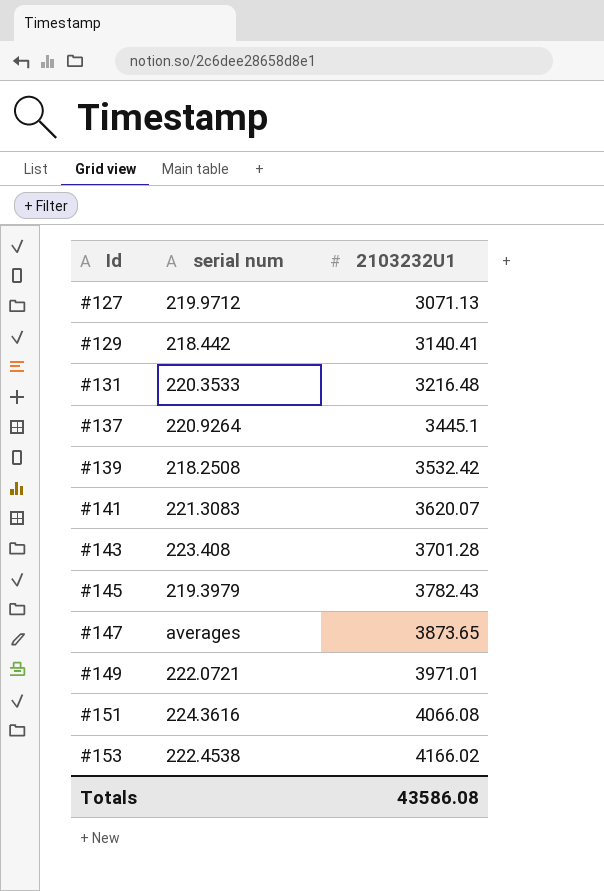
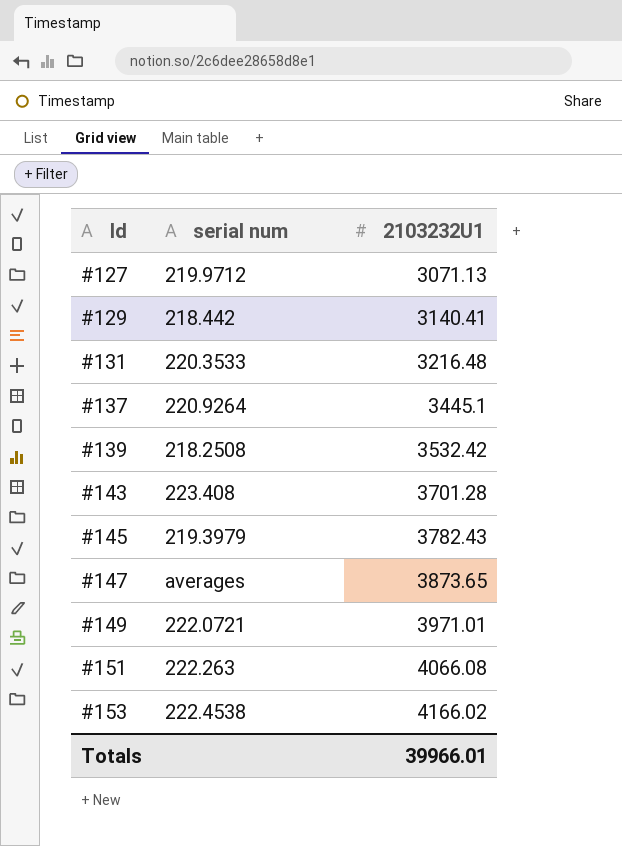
row #141: 221.3083 | 3620.07 -> none
#151 | serial num: 224.3616 -> 222.263
Totals | 2103232U1: 43586.08 -> 39966.01

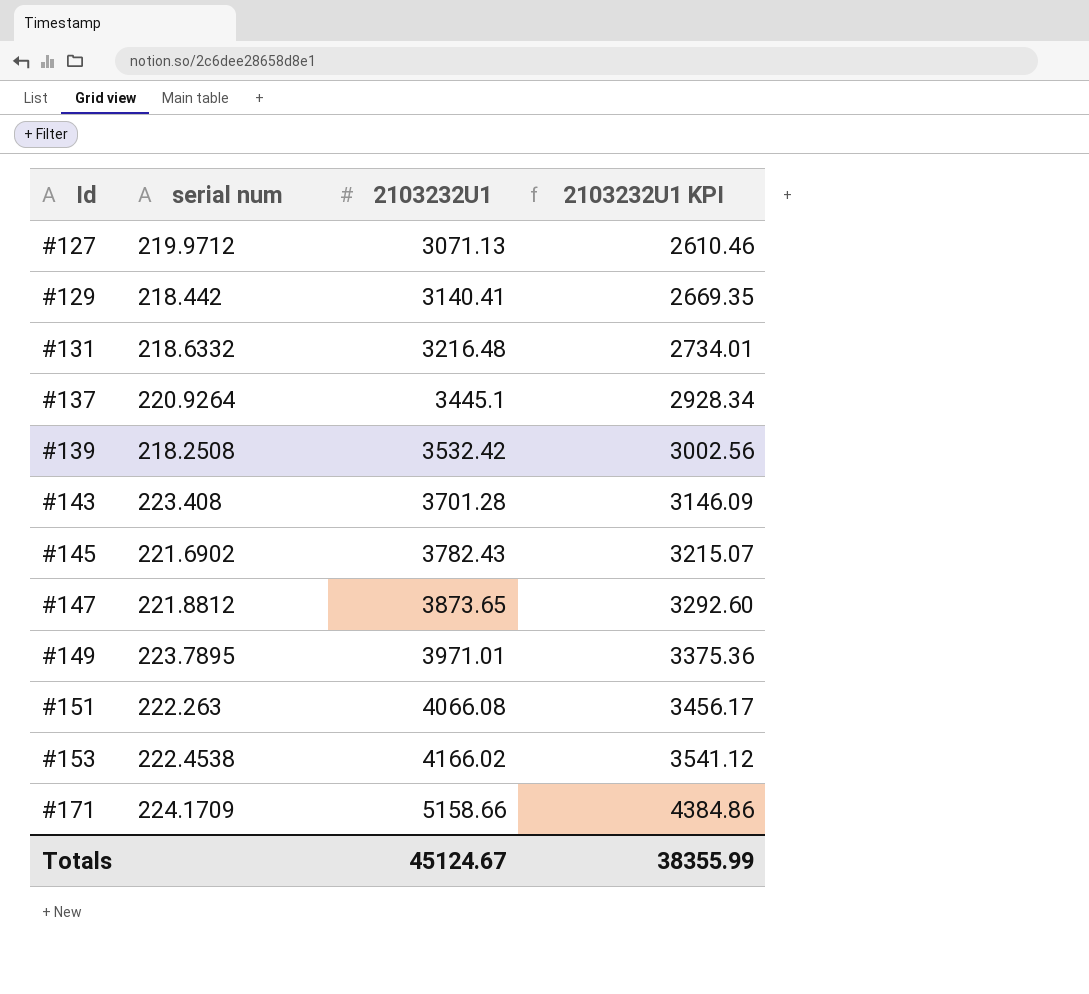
column 2103232U1 KPI | formula: none -> [2103232U1] * 0.85
#131 | serial num: 220.3533 -> 218.6332
#145 | serial num: 219.3979 -> 221.6902
#147 | serial num: averages -> 221.8812
#149 | serial num: 222.0721 -> 223.7895
row #171: none -> 224.1709 | 5158.66 | 4384.86
Totals | 2103232U1: 39966.01 -> 45124.67

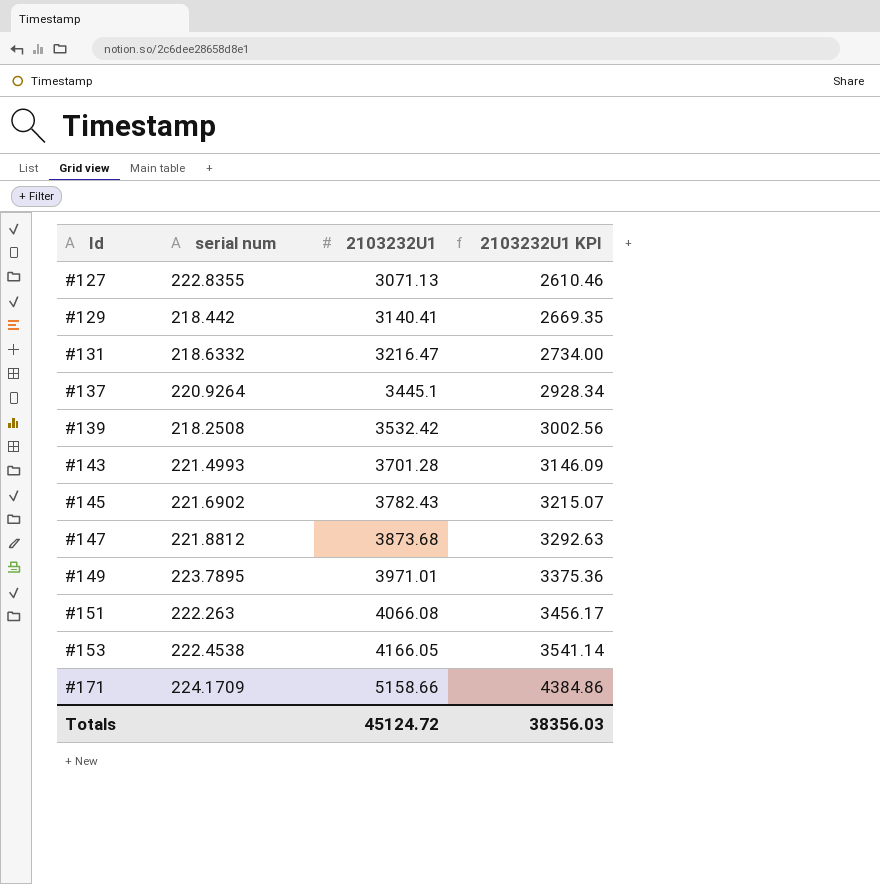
#127 | serial num: 219.9712 -> 222.8355
#131 | 2103232U1: 3216.48 -> 3216.47
#131 | 2103232U1 KPI: 2734.01 -> 2734.00
#143 | serial num: 223.408 -> 221.4993
#147 | 2103232U1: 3873.65 -> 3873.68
#147 | 2103232U1 KPI: 3292.60 -> 3292.63
#153 | 2103232U1: 4166.02 -> 4166.05
#153 | 2103232U1 KPI: 3541.12 -> 3541.14
Totals | 2103232U1: 45124.67 -> 45124.72
Totals | 2103232U1 KPI: 38355.99 -> 38356.03

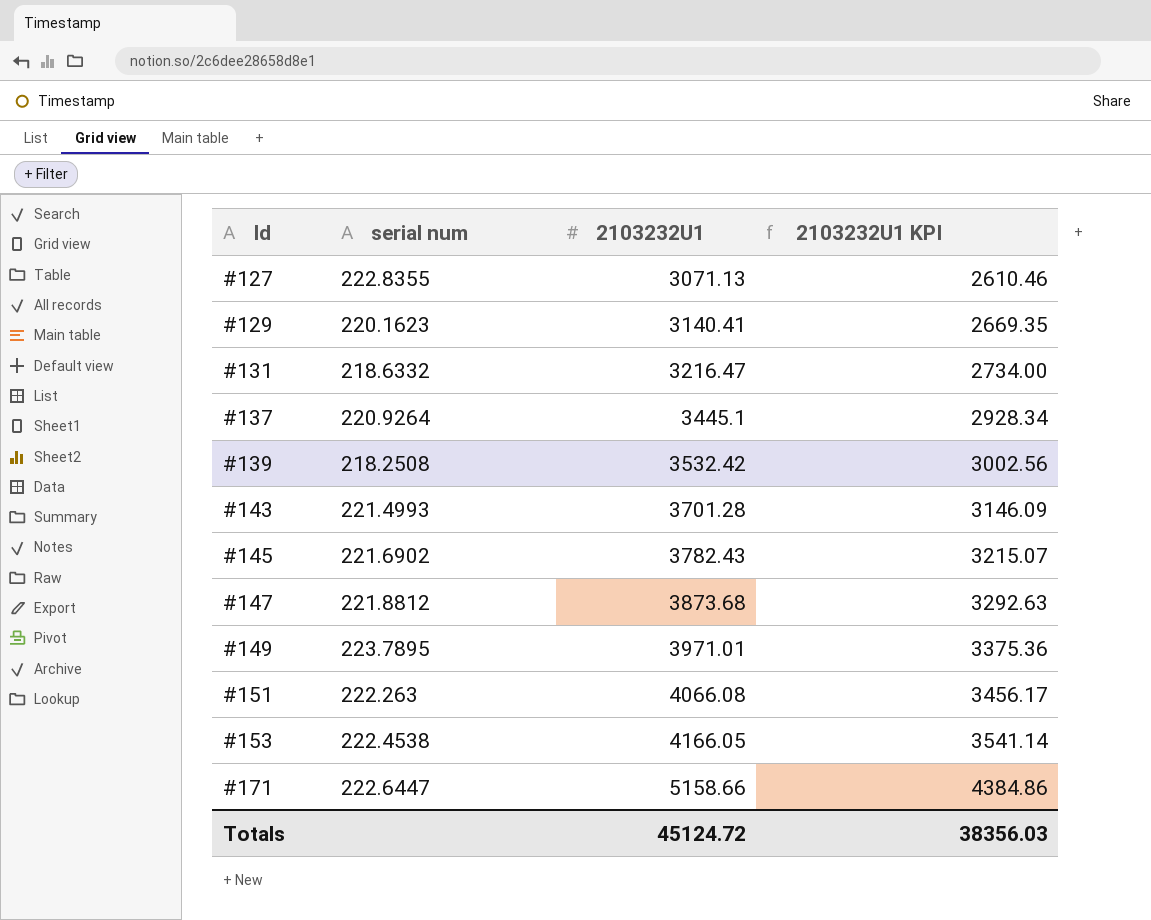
#129 | serial num: 218.442 -> 220.1623
#171 | serial num: 224.1709 -> 222.6447

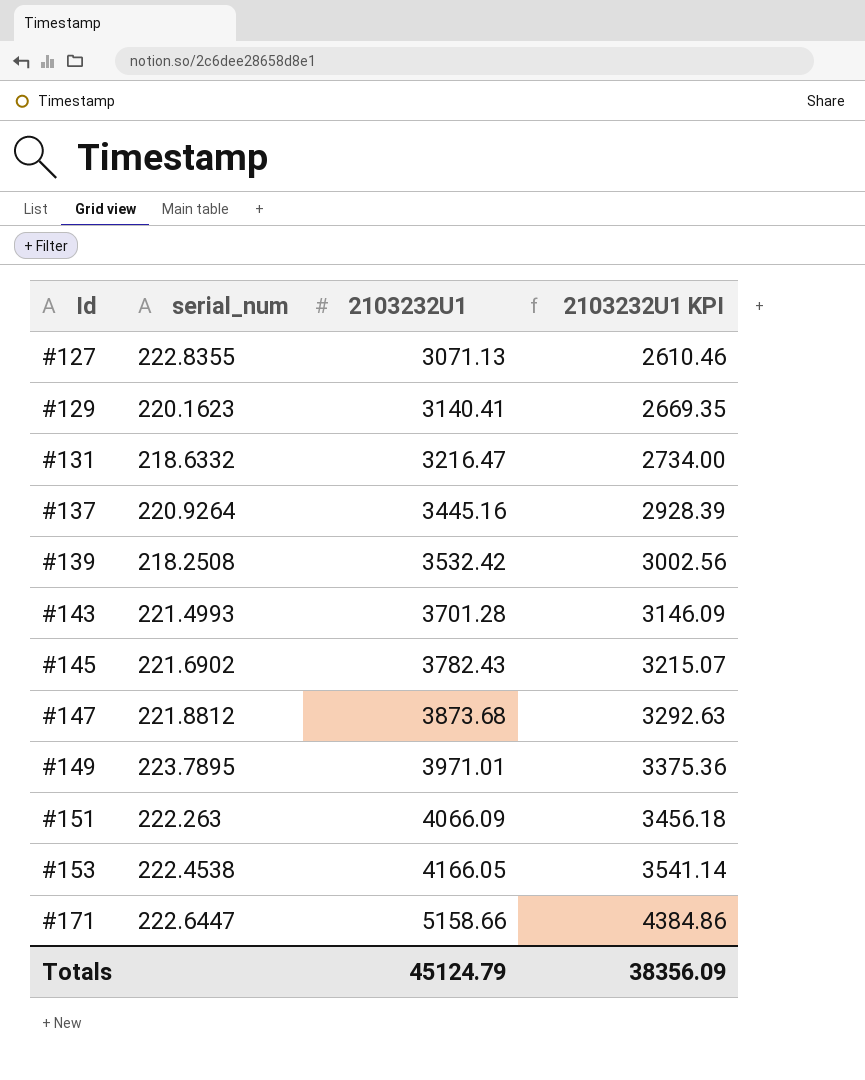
column name: serial num -> serial_num
#137 | 2103232U1: 3445.1 -> 3445.16
#137 | 2103232U1 KPI: 2928.34 -> 2928.39
#151 | 2103232U1: 4066.08 -> 4066.09
#151 | 2103232U1 KPI: 3456.17 -> 3456.18
Totals | 2103232U1: 45124.72 -> 45124.79
Totals | 2103232U1 KPI: 38356.03 -> 38356.09

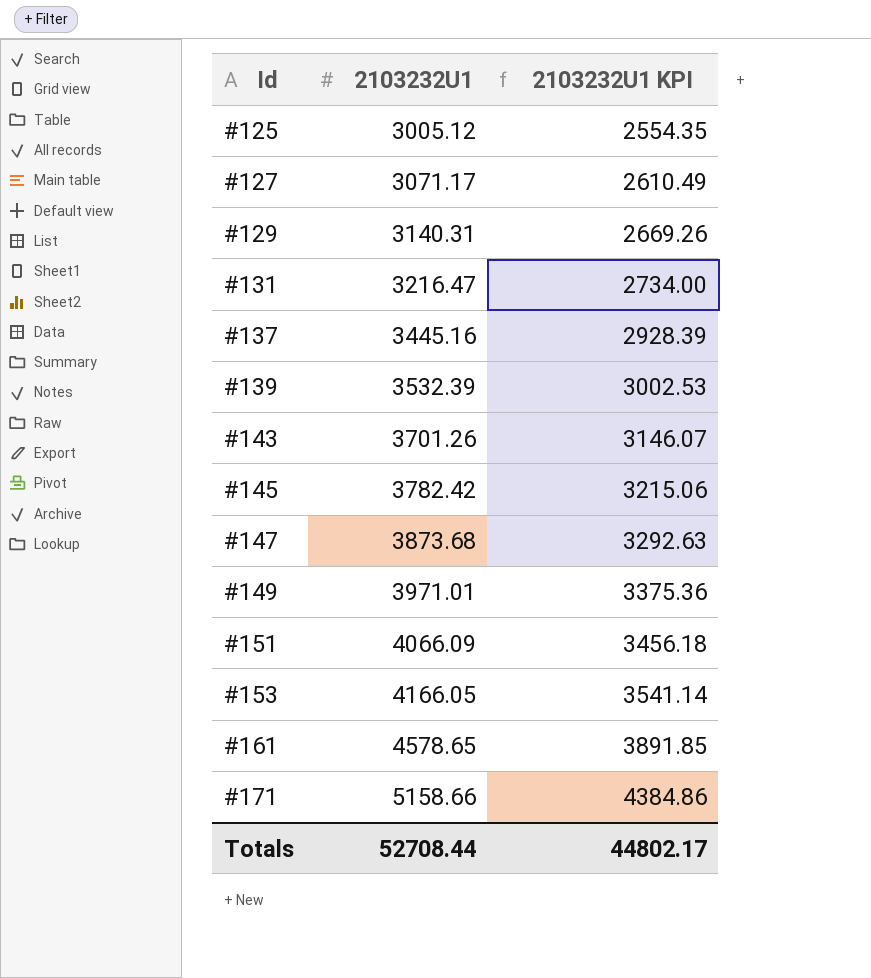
column serial_num | position: 2 -> none
row #125: none -> 3005.12 | 2554.35
#127 | 2103232U1: 3071.13 -> 3071.17
#127 | 2103232U1 KPI: 2610.46 -> 2610.49
#129 | 2103232U1: 3140.41 -> 3140.31
#129 | 2103232U1 KPI: 2669.35 -> 2669.26
#139 | 2103232U1: 3532.42 -> 3532.39
#139 | 2103232U1 KPI: 3002.56 -> 3002.53
#143 | 2103232U1: 3701.28 -> 3701.26
#143 | 2103232U1 KPI: 3146.09 -> 3146.07
#145 | 2103232U1: 3782.43 -> 3782.42
#145 | 2103232U1 KPI: 3215.07 -> 3215.06
row #161: none -> 4578.65 | 3891.85
Totals | 2103232U1: 45124.79 -> 52708.44
Totals | 2103232U1 KPI: 38356.09 -> 44802.17

